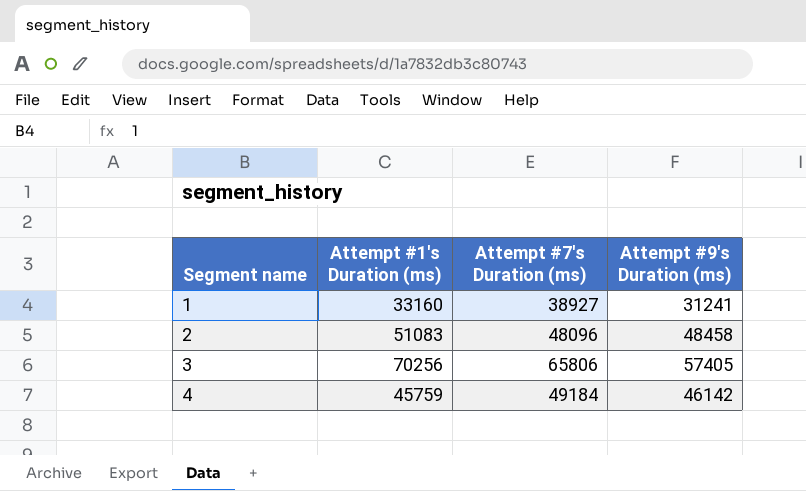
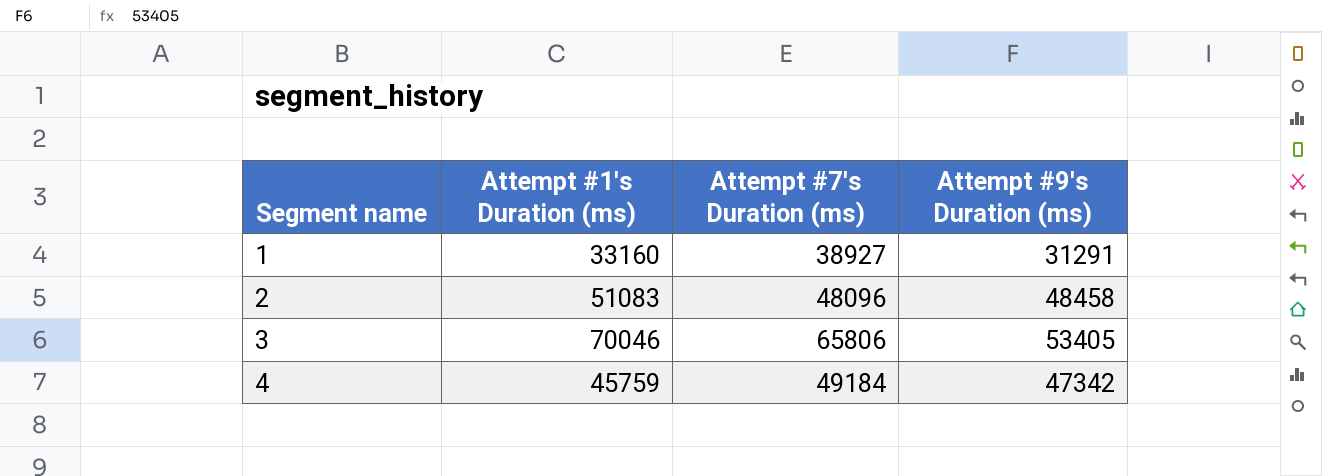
1 | Attempt #9's Duration (ms): 31241 -> 31291
3 | Attempt #1's Duration (ms): 70256 -> 70046
3 | Attempt #9's Duration (ms): 57405 -> 53405
4 | Attempt #9's Duration (ms): 46142 -> 47342

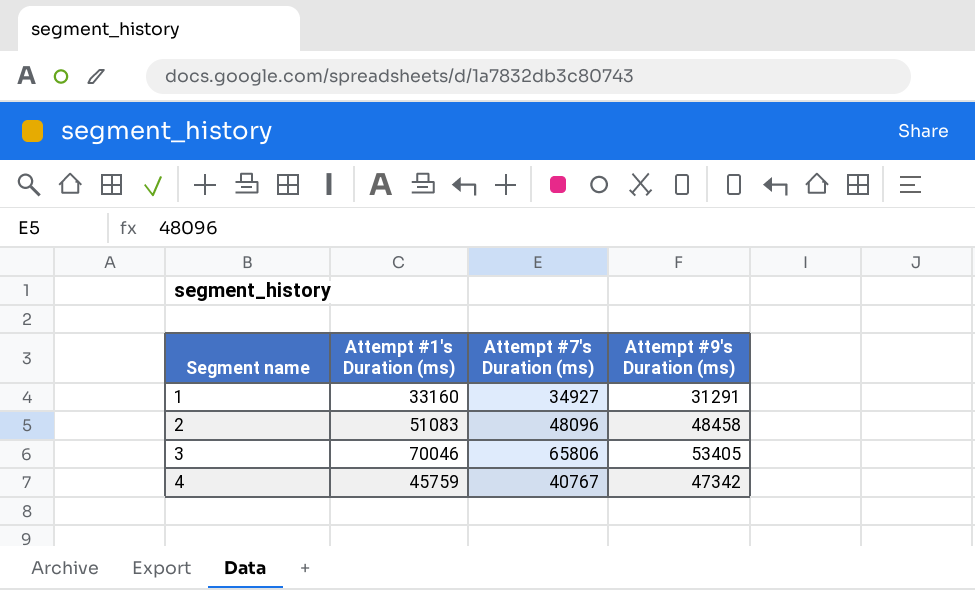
1 | Attempt #7's Duration (ms): 38927 -> 34927
4 | Attempt #7's Duration (ms): 49184 -> 40767

